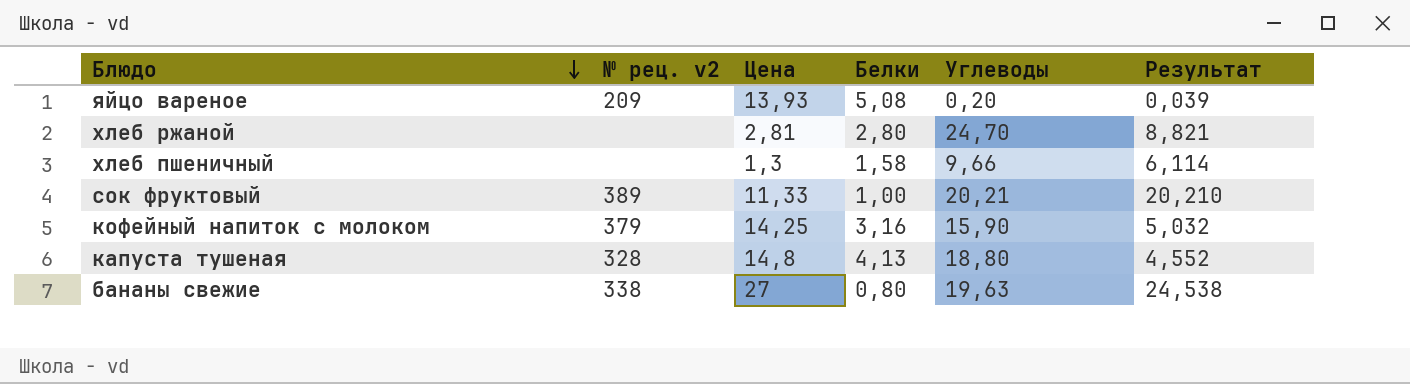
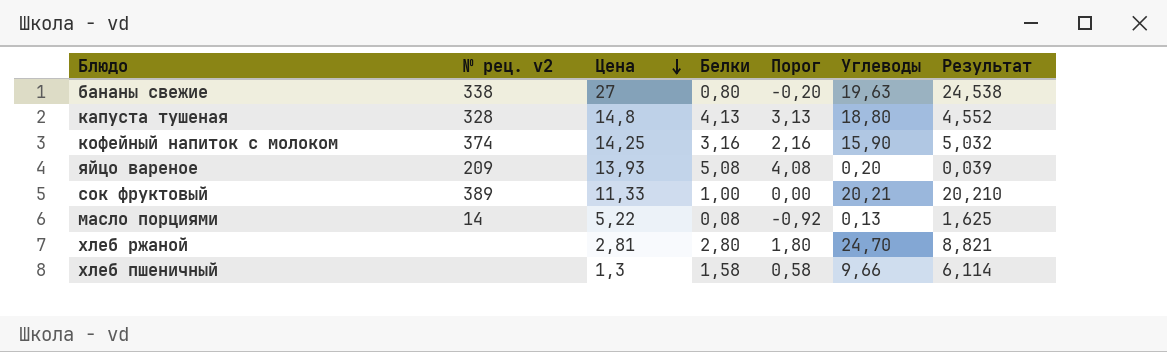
row order: Блюдо descending -> Цена descending
column Порог | formula: none -> [Белки] - 1
кофейный напиток с молоком | № рец. v2: 379 -> 374
row масло порциями: none -> 14 | 5,22 | 0,08 | -0,92 | 0,13 | 1,625

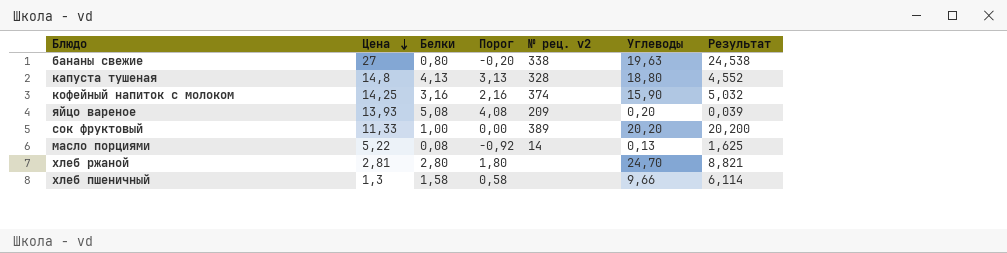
column № рец. v2 | position: 2 -> 5
сок фруктовый | Углеводы: 20,21 -> 20,20
сок фруктовый | Результат: 20,210 -> 20,200

